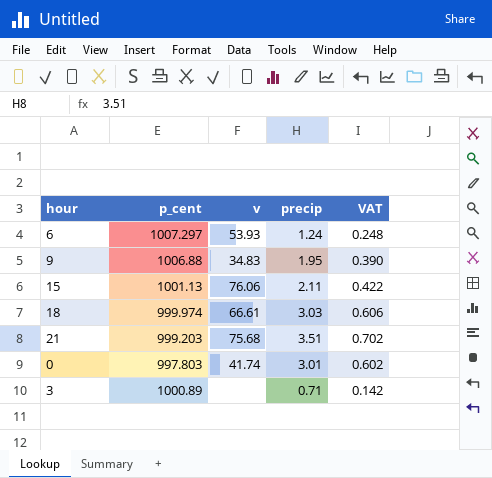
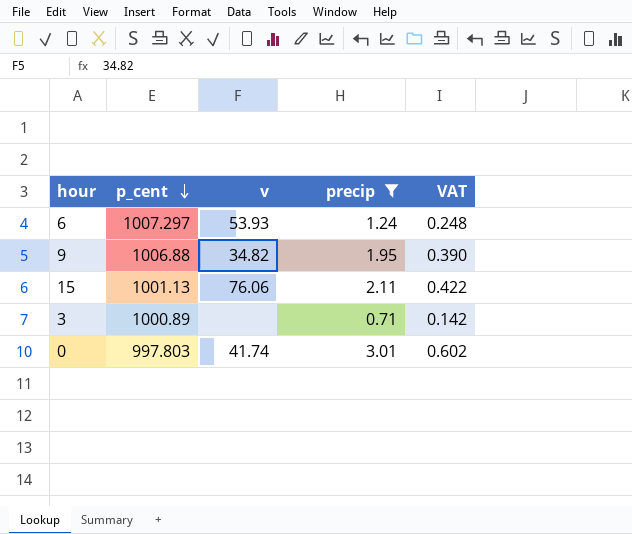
filter: none -> precip <= 3.01
row order: none -> p_cent descending
9 | v: 34.83 -> 34.82

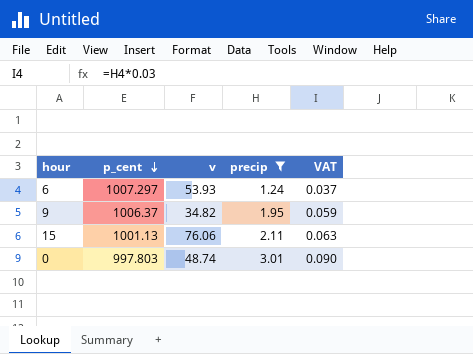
column VAT | formula: [precip] * 0.2 -> [precip] * 0.03
row 3: 1000.89 | none | 0.71 | 0.142 -> none
9 | p_cent: 1006.88 -> 1006.37
0 | v: 41.74 -> 48.74

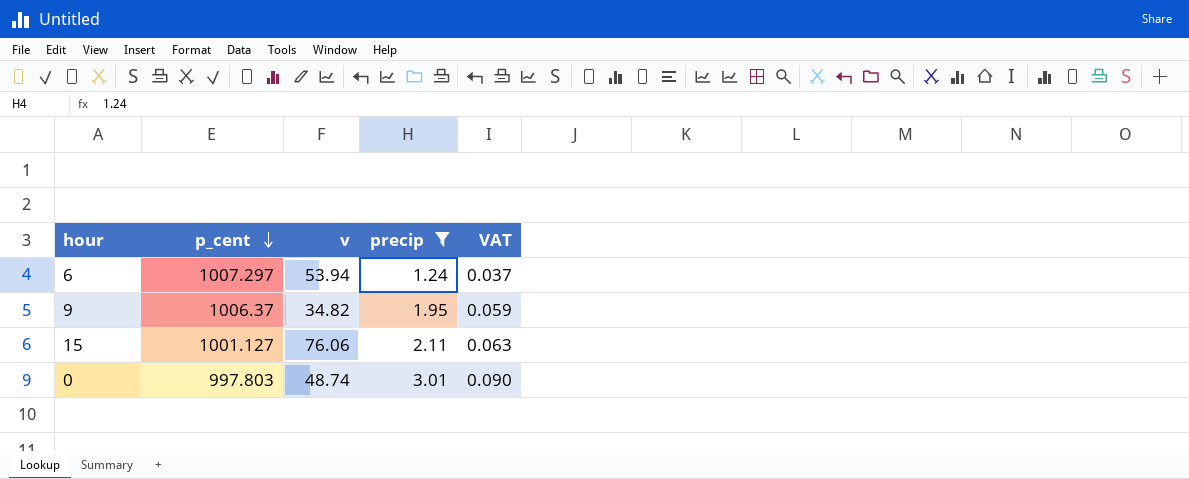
6 | v: 53.93 -> 53.94
15 | p_cent: 1001.13 -> 1001.127

